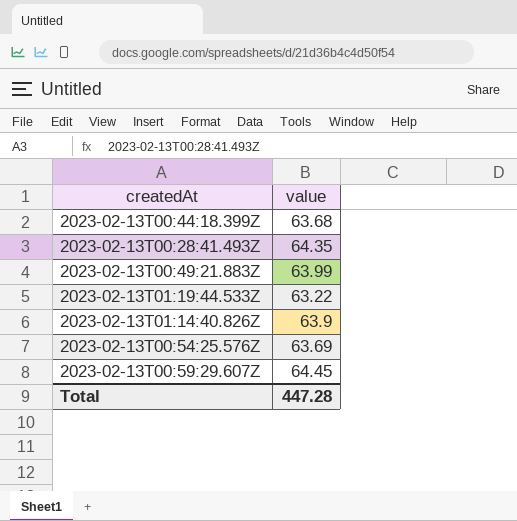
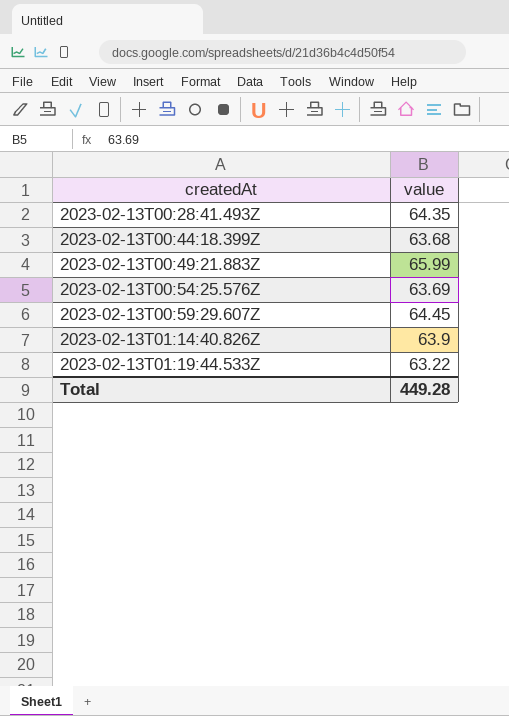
row order: none -> createdAt ascending
2023-02-13T00:49:21.883Z | value: 63.99 -> 65.99
Total | value: 447.28 -> 449.28

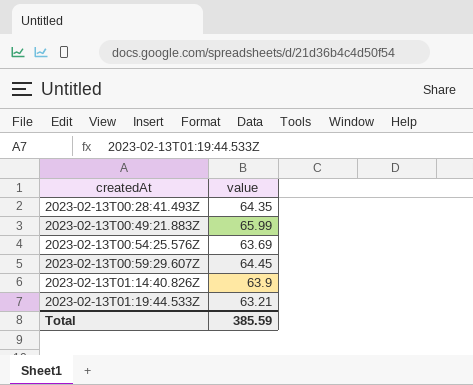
row 2023-02-13T00:44:18.399Z: 63.68 -> none
2023-02-13T01:19:44.533Z | value: 63.22 -> 63.21
Total | value: 449.28 -> 385.59

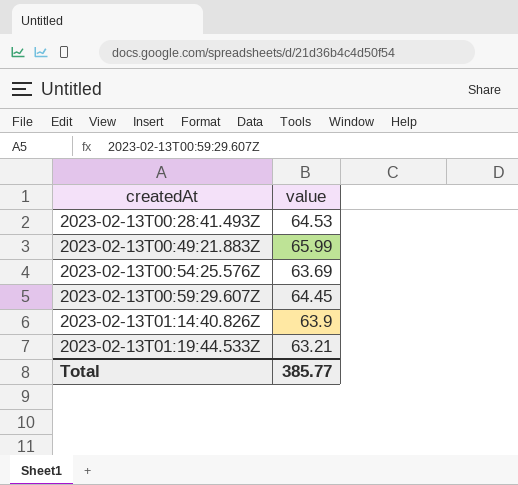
2023-02-13T00:28:41.493Z | value: 64.35 -> 64.53
Total | value: 385.59 -> 385.77

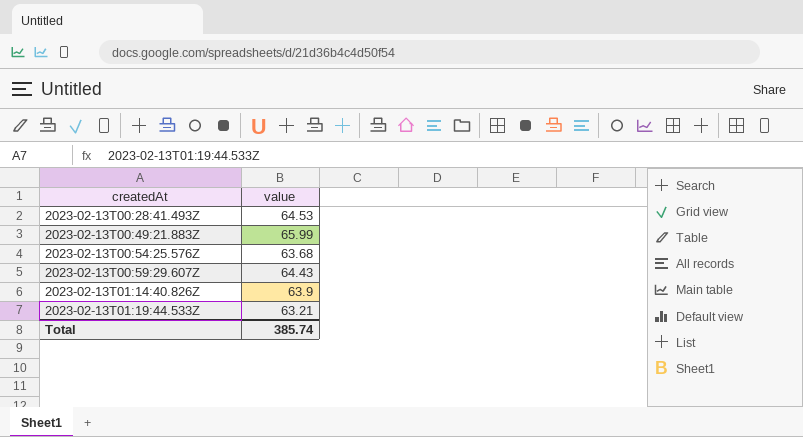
2023-02-13T00:54:25.576Z | value: 63.69 -> 63.68
2023-02-13T00:59:29.607Z | value: 64.45 -> 64.43
Total | value: 385.77 -> 385.74

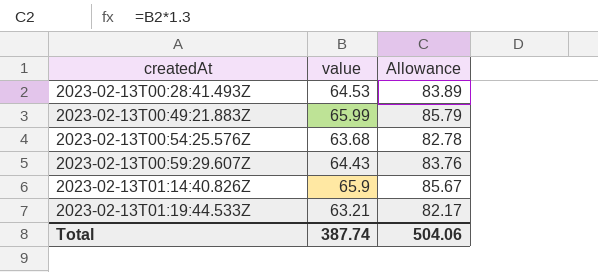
column Allowance | formula: none -> [value] * 1.3
2023-02-13T01:14:40.826Z | value: 63.9 -> 65.9
Total | value: 385.74 -> 387.74

